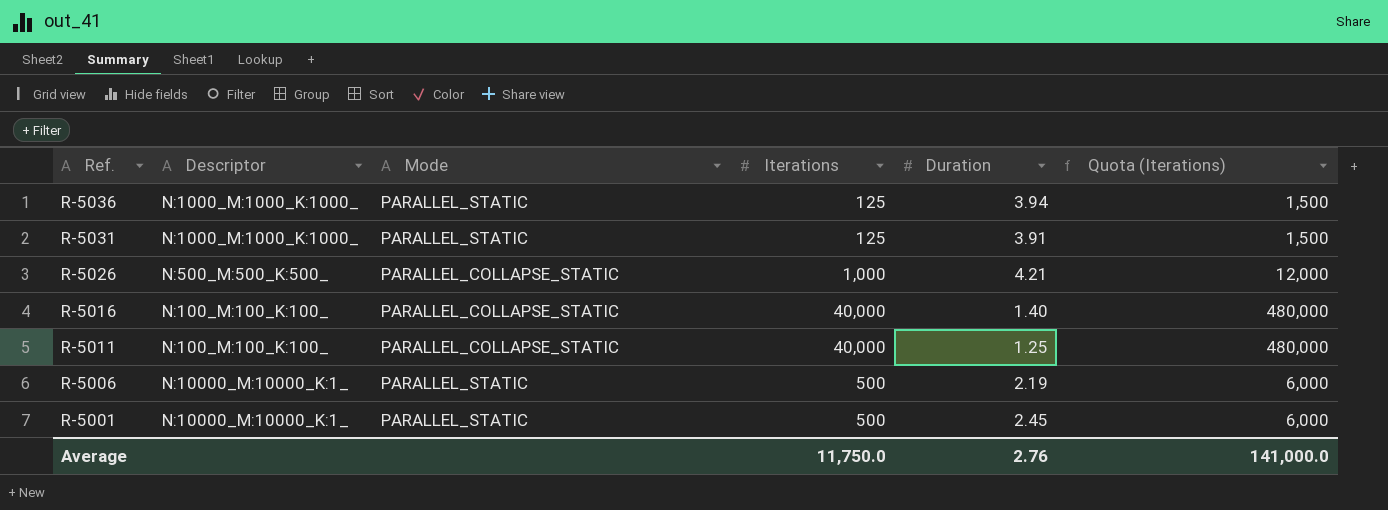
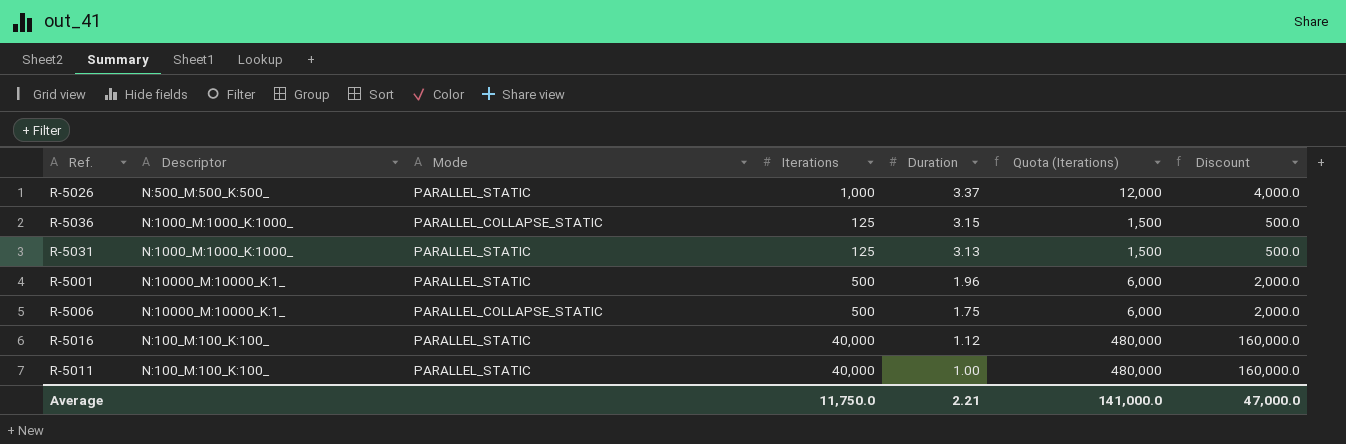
row order: Ref. descending -> Duration descending
column Discount | formula: none -> [Iterations] * 4
R-5026 | Mode: PARALLEL_COLLAPSE_STATIC -> PARALLEL_STATIC
R-5026 | Duration: 4.21 -> 3.37
R-5036 | Mode: PARALLEL_STATIC -> PARALLEL_COLLAPSE_STATIC
R-5036 | Duration: 3.94 -> 3.15
R-5031 | Duration: 3.91 -> 3.13
R-5001 | Duration: 2.45 -> 1.96
R-5006 | Mode: PARALLEL_STATIC -> PARALLEL_COLLAPSE_STATIC
R-5006 | Duration: 2.19 -> 1.75
R-5016 | Mode: PARALLEL_COLLAPSE_STATIC -> PARALLEL_STATIC
R-5016 | Duration: 1.40 -> 1.12
R-5011 | Mode: PARALLEL_COLLAPSE_STATIC -> PARALLEL_STATIC
R-5011 | Duration: 1.25 -> 1.00
Average | Duration: 2.76 -> 2.21

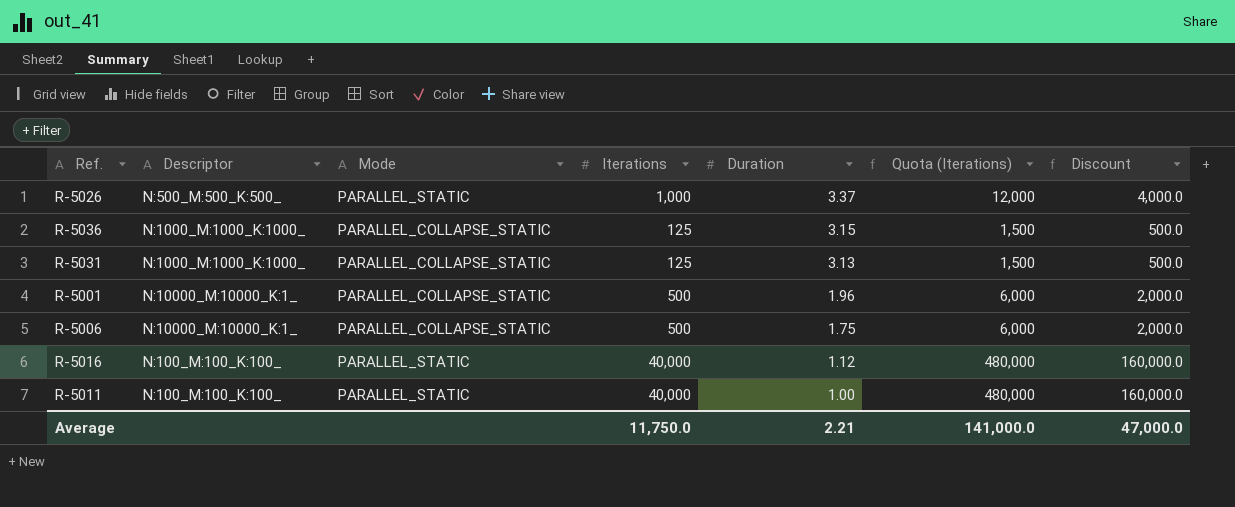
R-5031 | Mode: PARALLEL_STATIC -> PARALLEL_COLLAPSE_STATIC
R-5001 | Mode: PARALLEL_STATIC -> PARALLEL_COLLAPSE_STATIC

